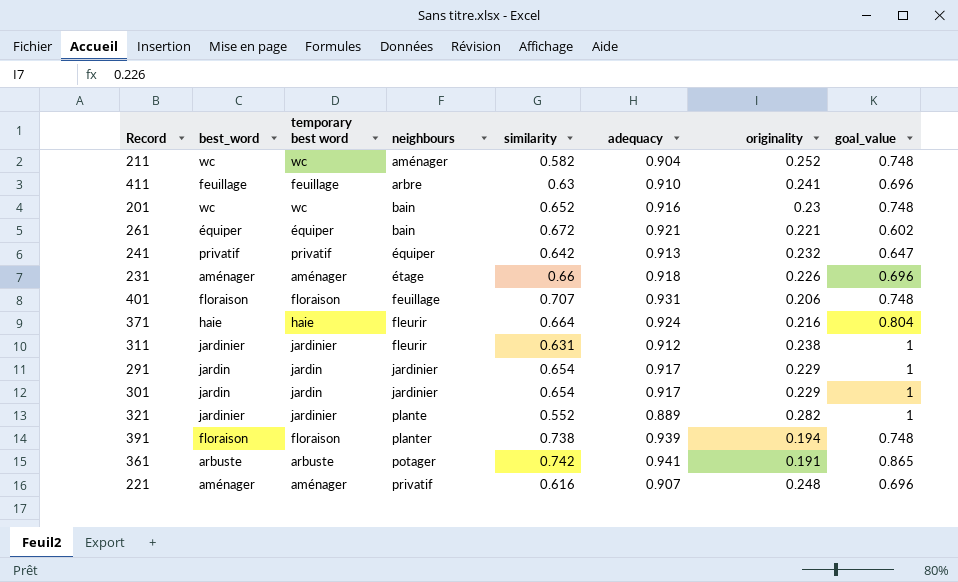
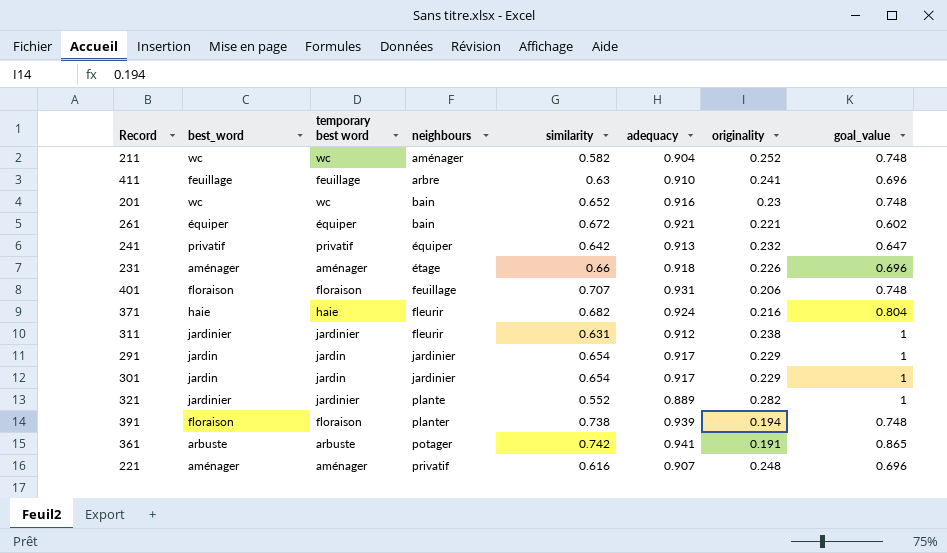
371 | similarity: 0.664 -> 0.682

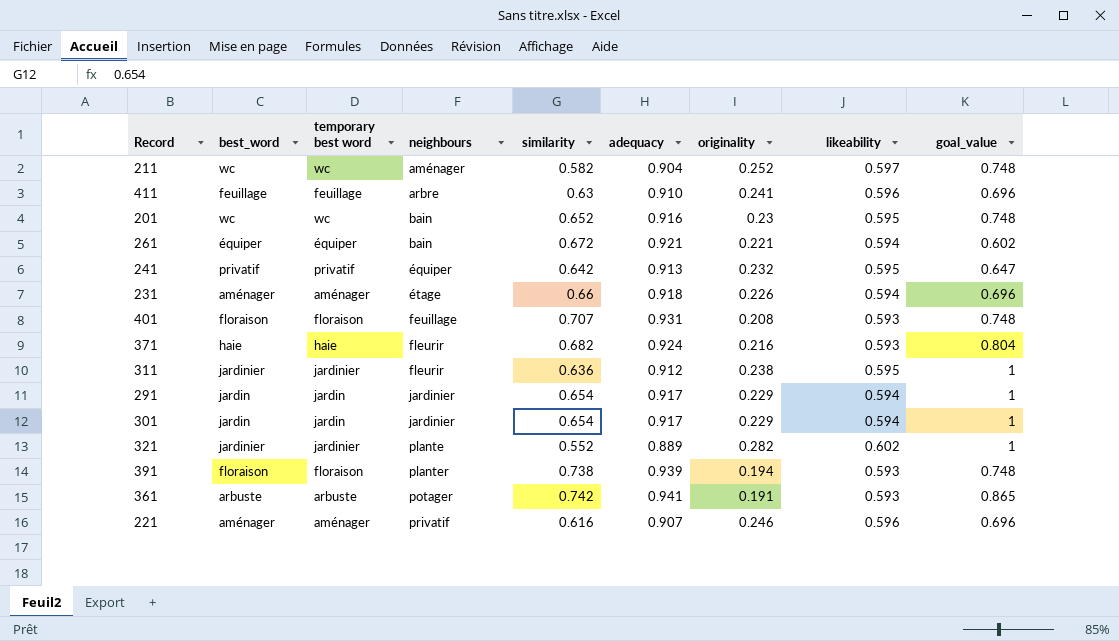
column likeability | position: none -> 8
401 | originality: 0.206 -> 0.208
311 | similarity: 0.631 -> 0.636
221 | originality: 0.248 -> 0.246

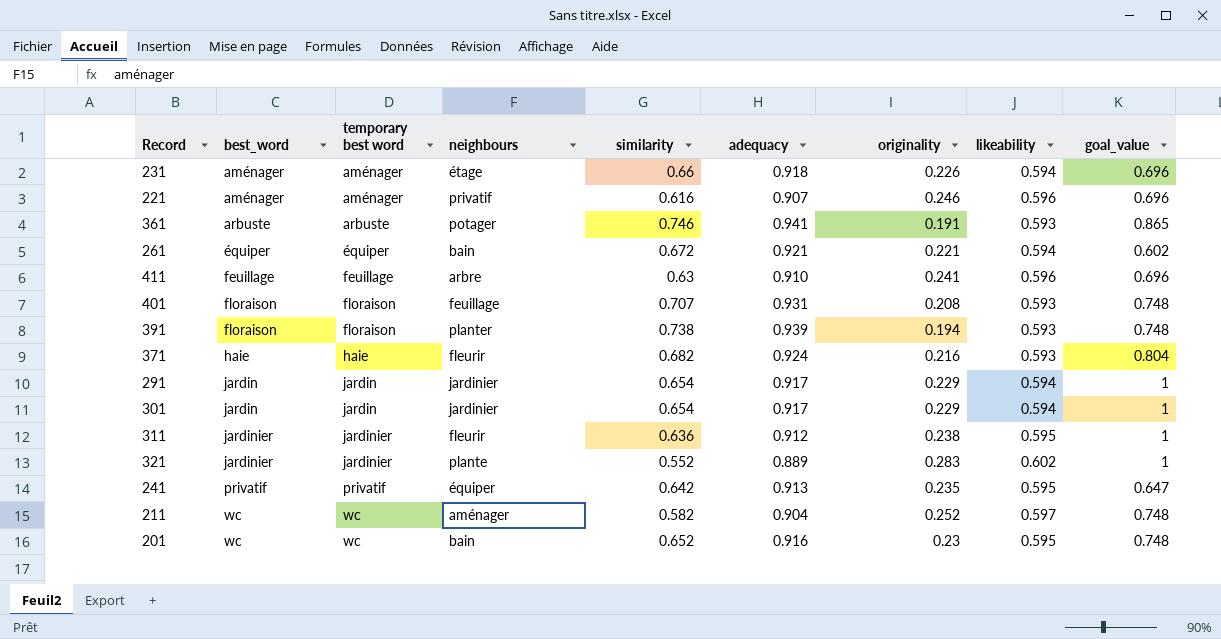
row order: neighbours ascending -> best_word ascending
361 | similarity: 0.742 -> 0.746
321 | originality: 0.282 -> 0.283
241 | originality: 0.232 -> 0.235

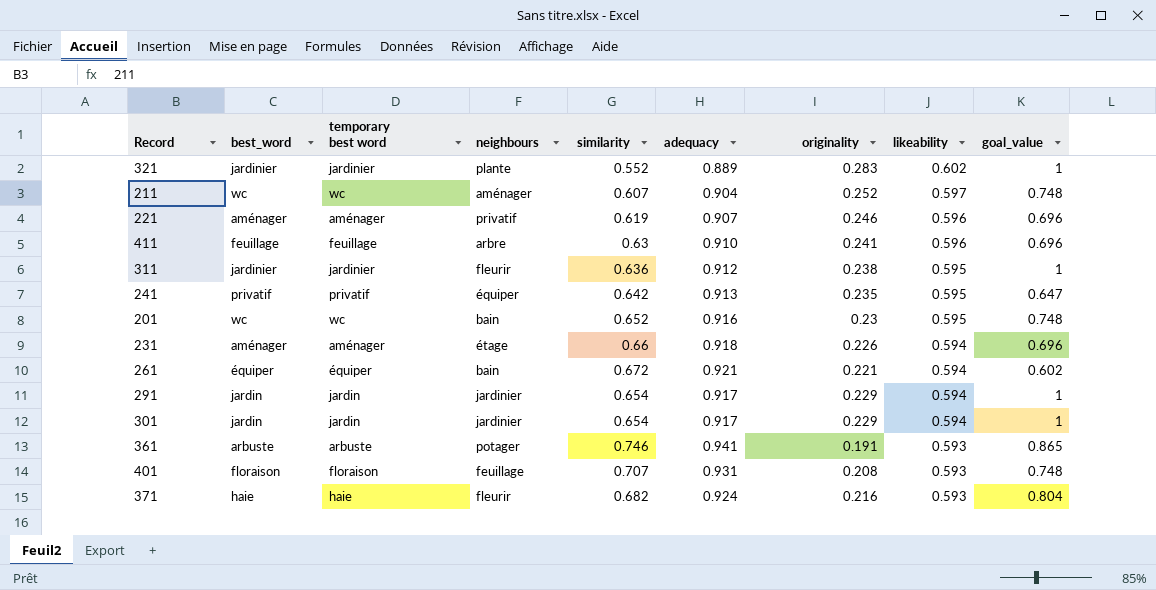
row order: best_word ascending -> likeability descending
row 391: floraison | floraison | planter | 0.738 | 0.939 | 0.194 | 0.593 | 0.748 -> none
211 | similarity: 0.582 -> 0.607
221 | similarity: 0.616 -> 0.619

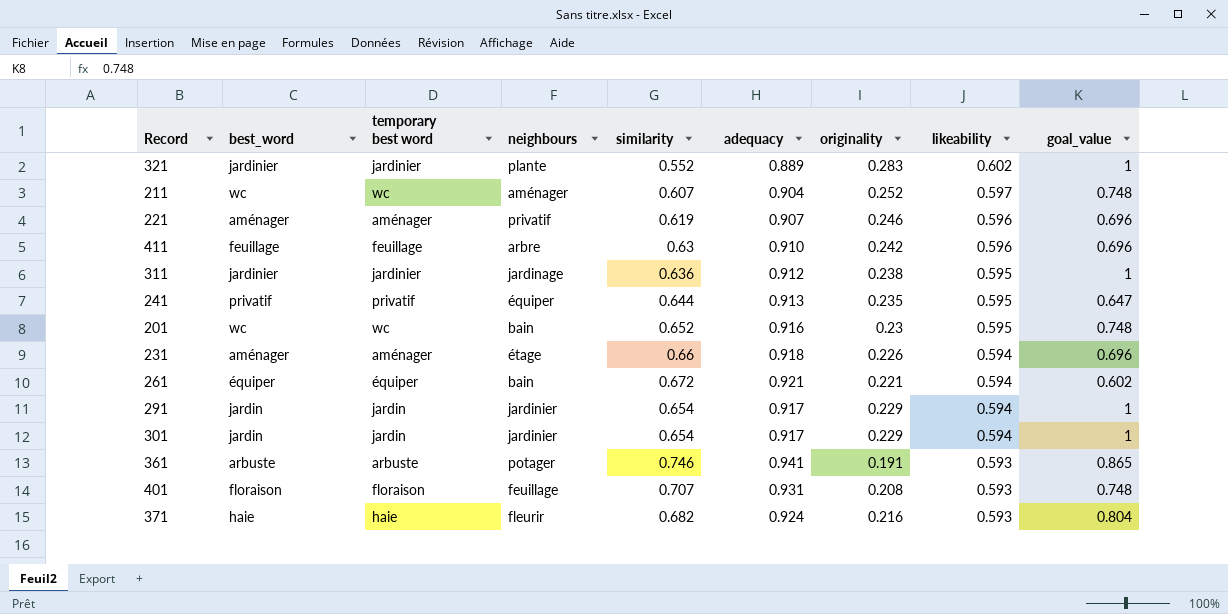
411 | originality: 0.241 -> 0.242
311 | neighbours: fleurir -> jardinage
241 | similarity: 0.642 -> 0.644

